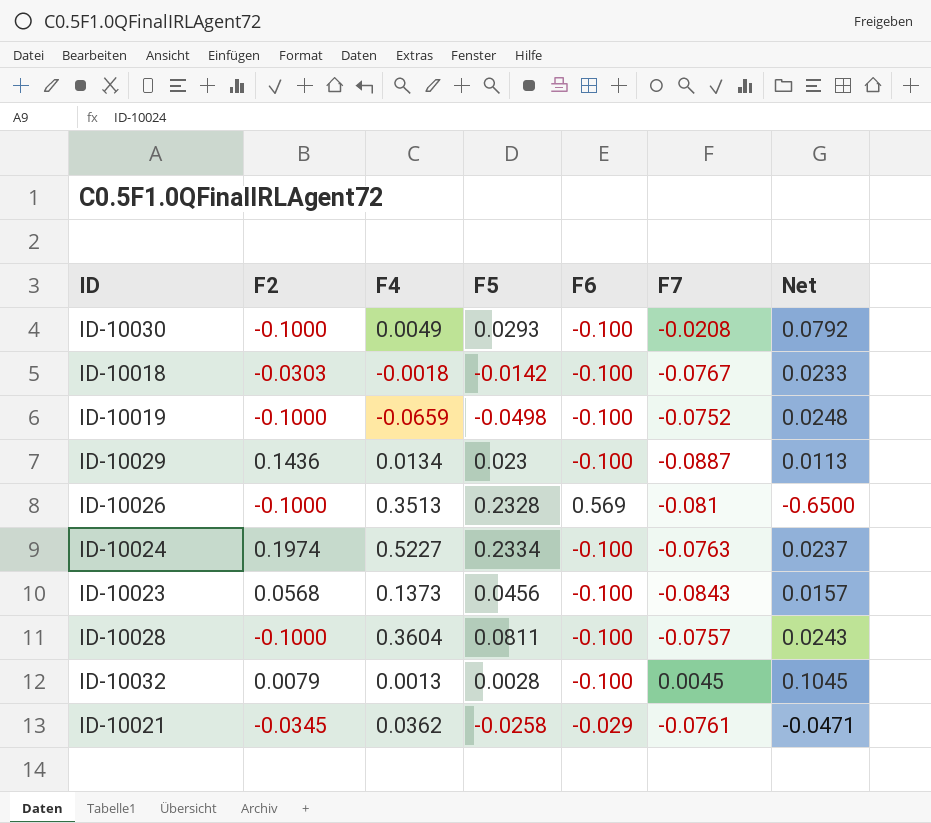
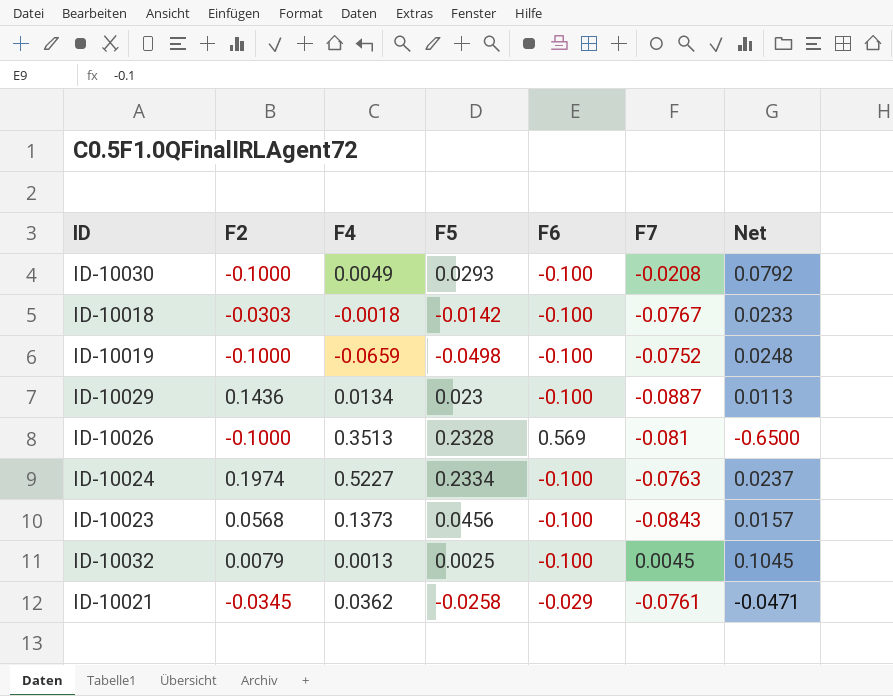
row ID-10028: -0.1000 | 0.3604 | 0.0811 | -0.100 | -0.0757 | 0.0243 -> none
ID-10032 | F5: 0.0028 -> 0.0025

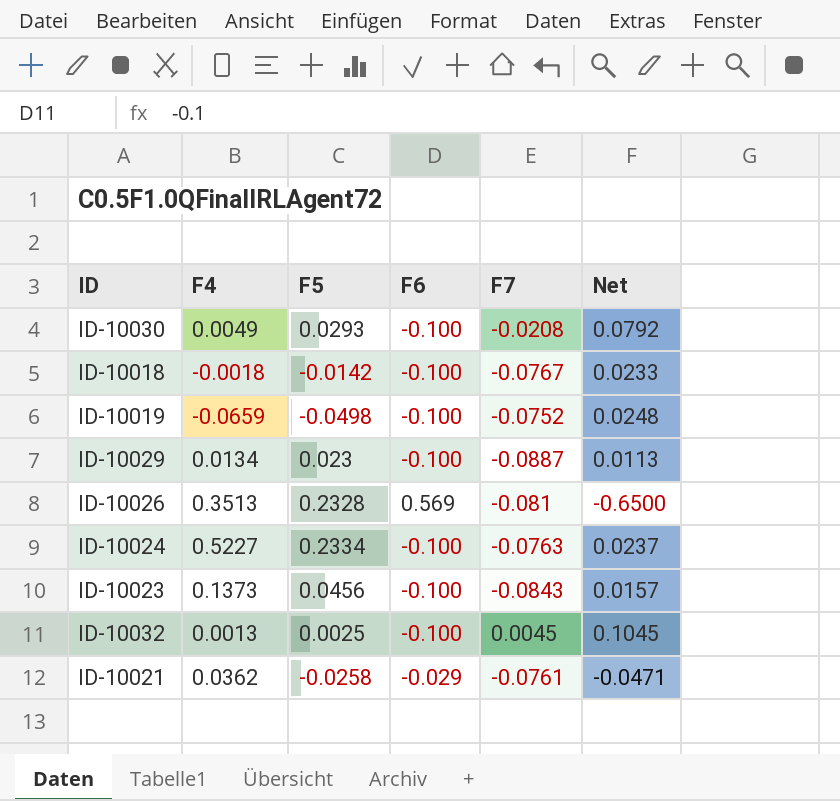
column F2 | position: 2 -> none

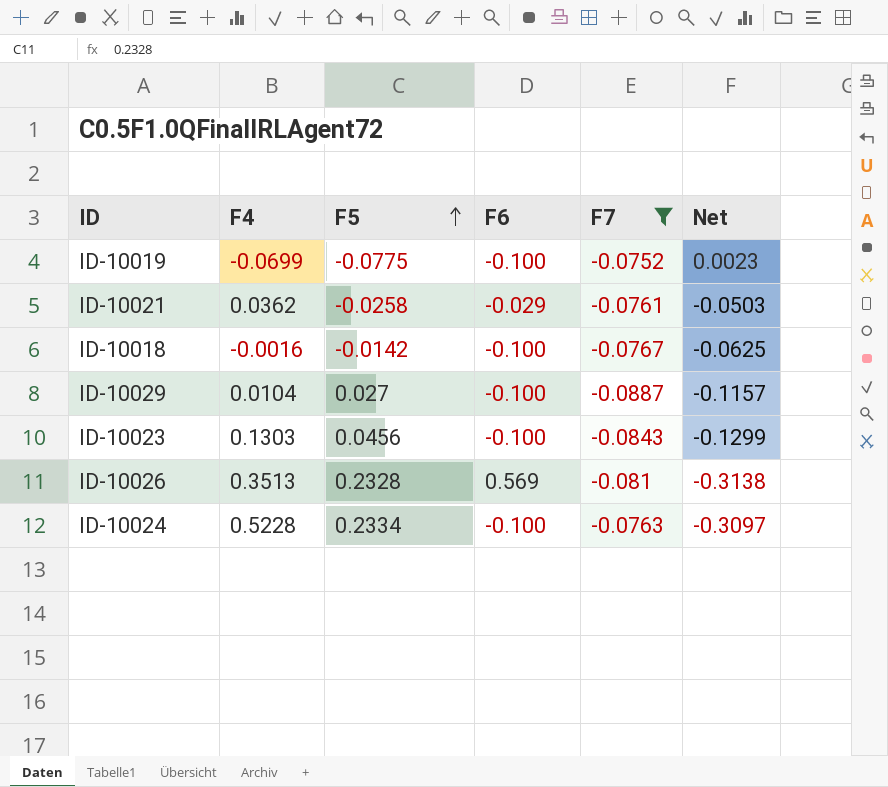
filter: none -> F7 <= -0.0752
row order: none -> F5 ascending
column Net | formula: [F7] - [F6] -> [F7] - [F5]
ID-10019 | F4: -0.0659 -> -0.0699
ID-10019 | F5: -0.0498 -> -0.0775
ID-10018 | F4: -0.0018 -> -0.0016
ID-10029 | F4: 0.0134 -> 0.0104
ID-10029 | F5: 0.023 -> 0.027
ID-10023 | F4: 0.1373 -> 0.1303
ID-10024 | F4: 0.5227 -> 0.5228

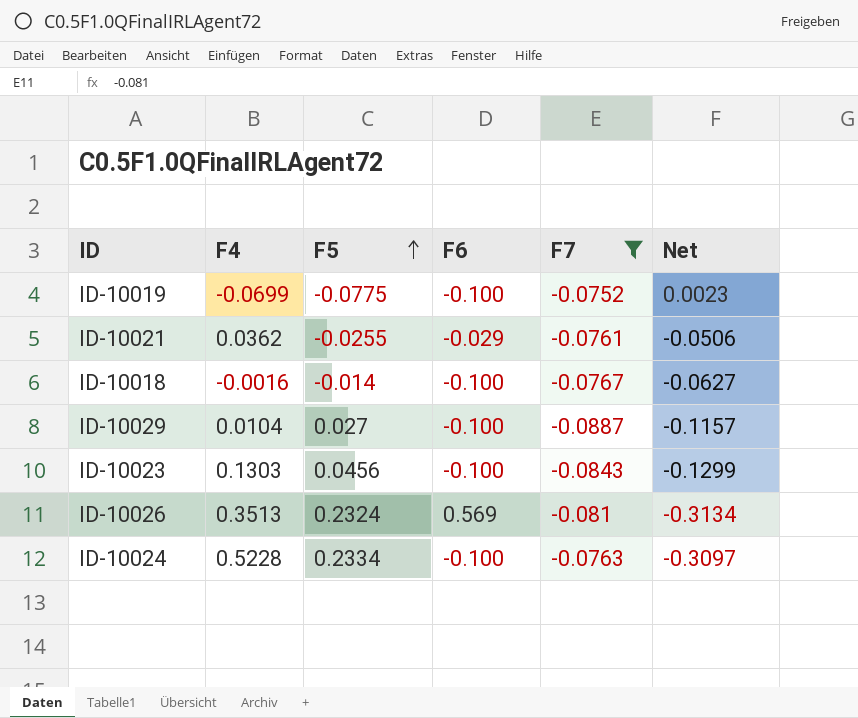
ID-10021 | F5: -0.0258 -> -0.0255
ID-10021 | Net: -0.0503 -> -0.0506
ID-10018 | F5: -0.0142 -> -0.014
ID-10018 | Net: -0.0625 -> -0.0627
ID-10026 | F5: 0.2328 -> 0.2324
ID-10026 | Net: -0.3138 -> -0.3134

